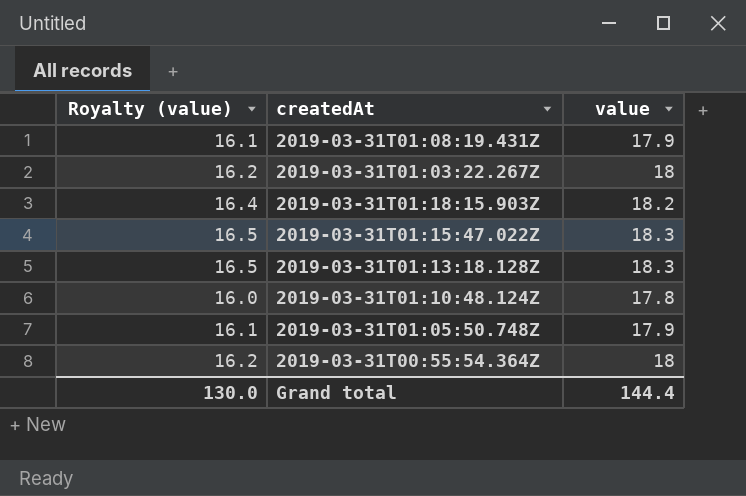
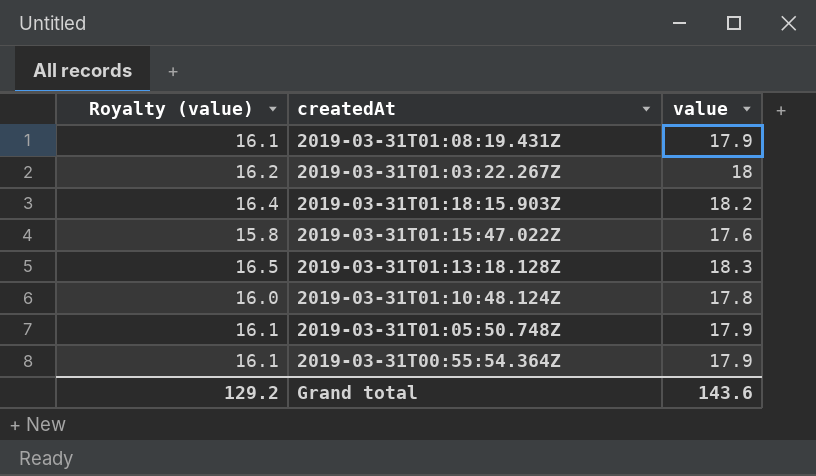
2019-03-31T01:15:47.022Z | Royalty (value): 16.5 -> 15.8
2019-03-31T01:15:47.022Z | value: 18.3 -> 17.6
2019-03-31T00:55:54.364Z | Royalty (value): 16.2 -> 16.1
2019-03-31T00:55:54.364Z | value: 18 -> 17.9
Grand total | Royalty (value): 130.0 -> 129.2
Grand total | value: 144.4 -> 143.6

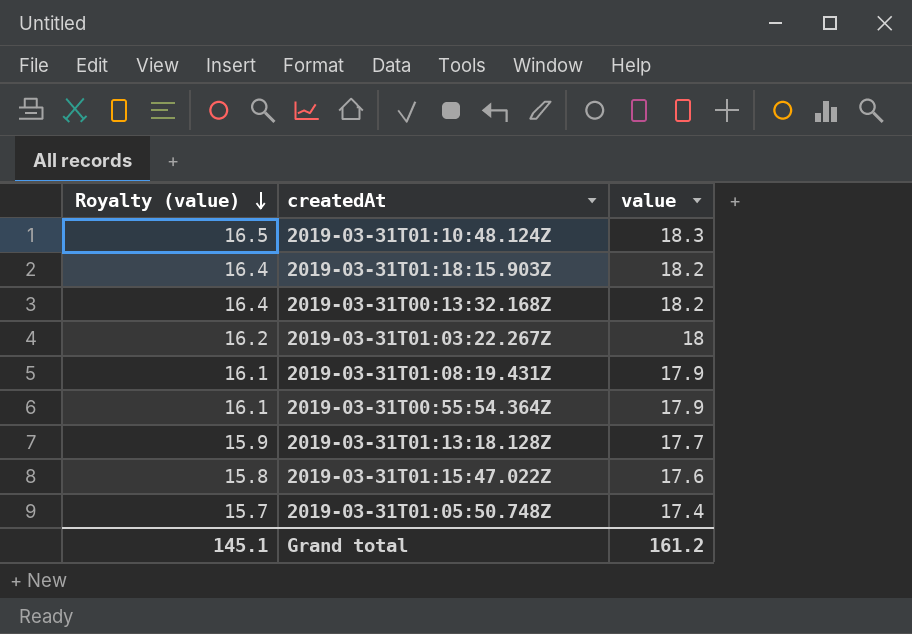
row order: none -> Royalty (value) descending
2019-03-31T01:10:48.124Z | Royalty (value): 16.0 -> 16.5
2019-03-31T01:10:48.124Z | value: 17.8 -> 18.3
row 2019-03-31T00:13:32.168Z: none -> 16.4 | 18.2
2019-03-31T01:13:18.128Z | Royalty (value): 16.5 -> 15.9
2019-03-31T01:13:18.128Z | value: 18.3 -> 17.7
2019-03-31T01:05:50.748Z | Royalty (value): 16.1 -> 15.7
2019-03-31T01:05:50.748Z | value: 17.9 -> 17.4
Grand total | Royalty (value): 129.2 -> 145.1
Grand total | value: 143.6 -> 161.2

